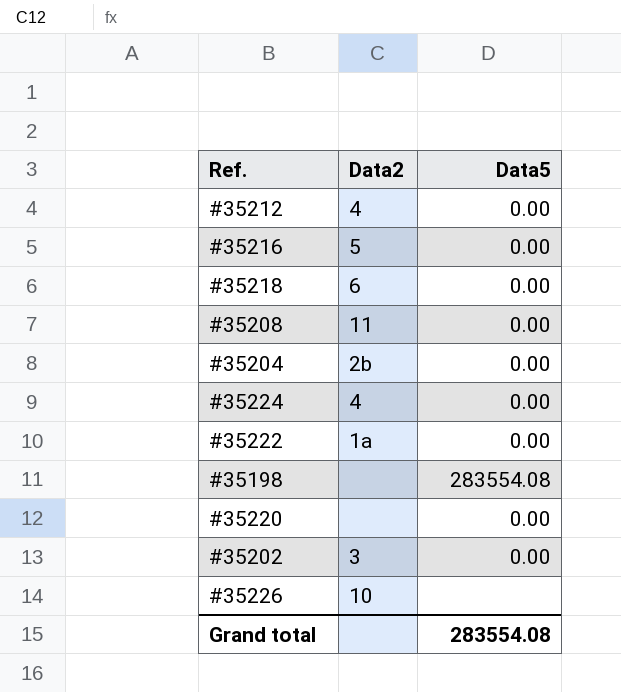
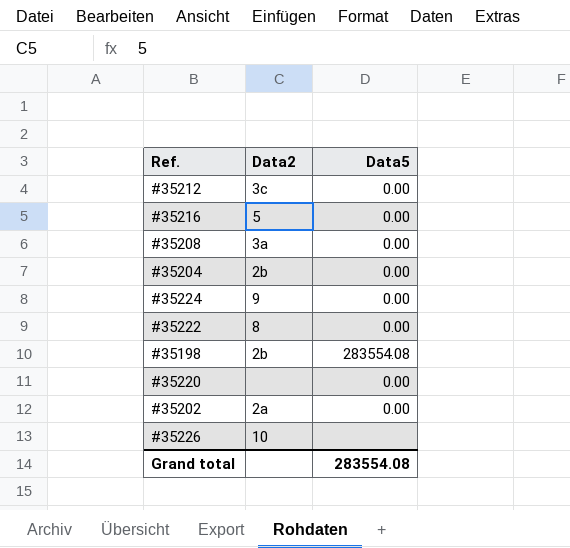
row #35218: 6 | 0.00 -> none
#35212 | Data2: 4 -> 3c
#35208 | Data2: 11 -> 3a
#35224 | Data2: 4 -> 9
#35222 | Data2: 1a -> 8
#35198 | Data2: none -> 2b
#35202 | Data2: 3 -> 2a

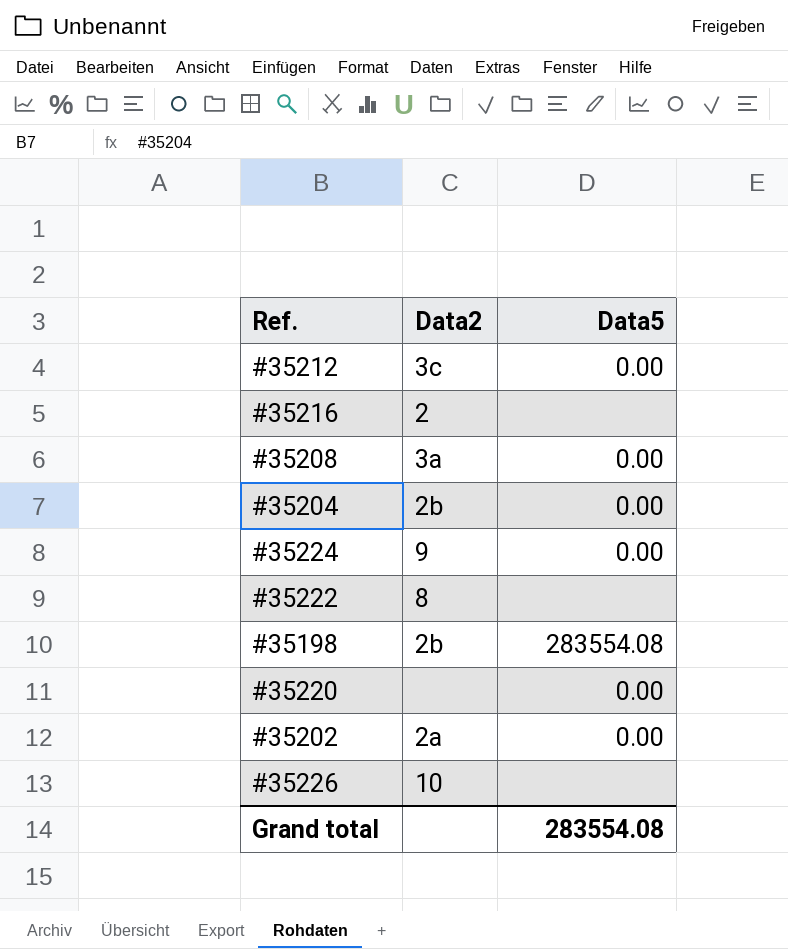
#35216 | Data2: 5 -> 2
#35216 | Data5: 0.00 -> none
#35222 | Data5: 0.00 -> none

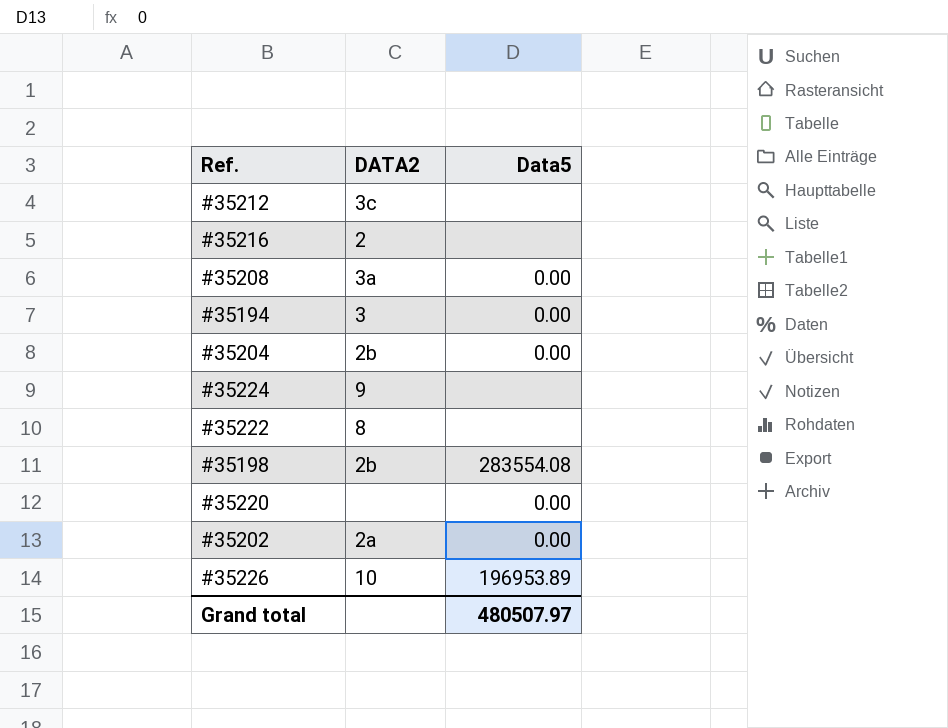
column name: Data2 -> DATA2
#35212 | Data5: 0.00 -> none
row #35194: none -> 3 | 0.00
#35224 | Data5: 0.00 -> none
#35226 | Data5: none -> 196953.89
Grand total | Data5: 283554.08 -> 480507.97

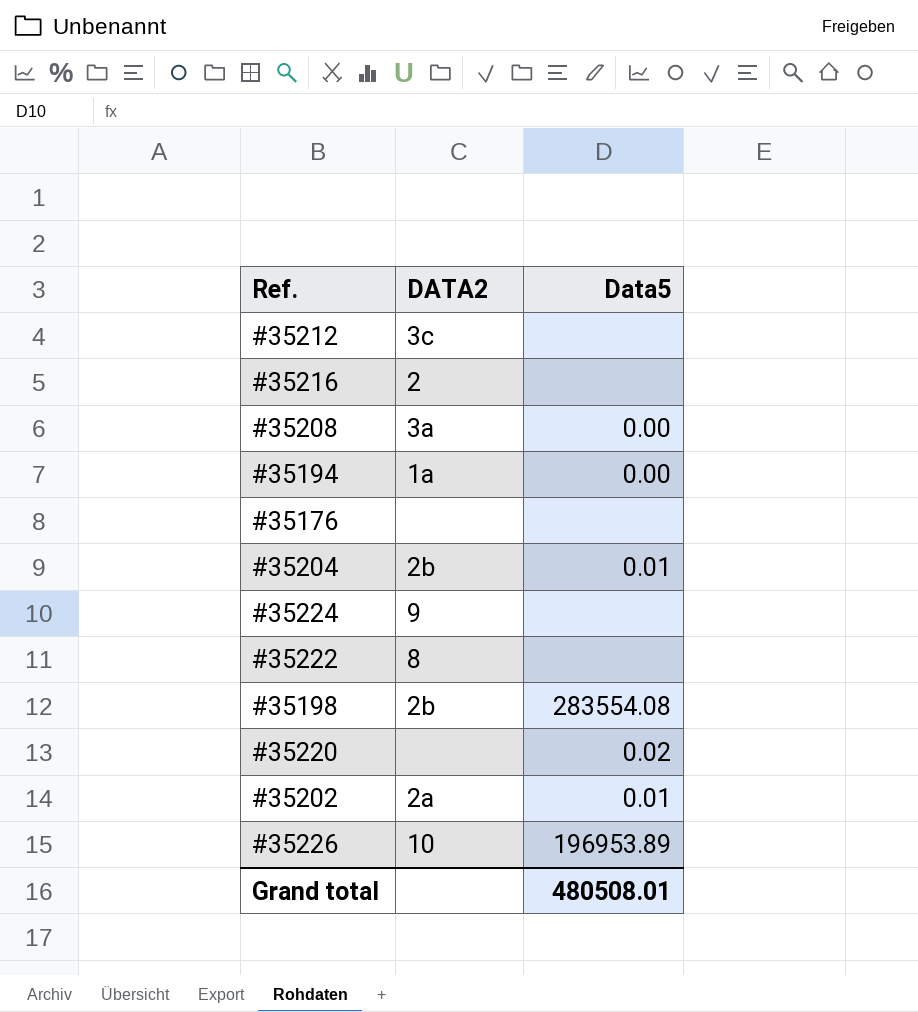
#35194 | DATA2: 3 -> 1a
row #35176: none -> none | none
#35204 | Data5: 0.00 -> 0.01
#35220 | Data5: 0.00 -> 0.02
#35202 | Data5: 0.00 -> 0.01
Grand total | Data5: 480507.97 -> 480508.01

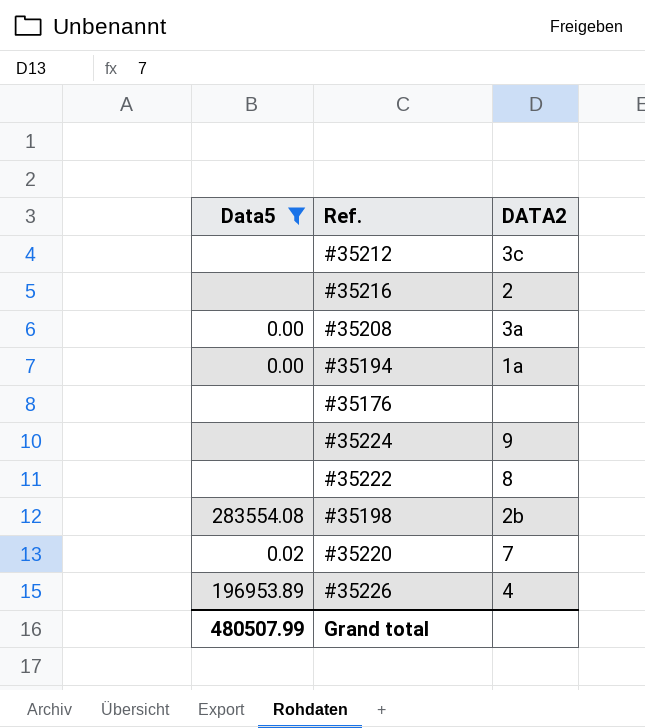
filter: none -> Data5 != 0.01
column Data5 | position: 3 -> 1
#35220 | DATA2: none -> 7
#35226 | DATA2: 10 -> 4
Grand total | Data5: 480508.01 -> 480507.99

